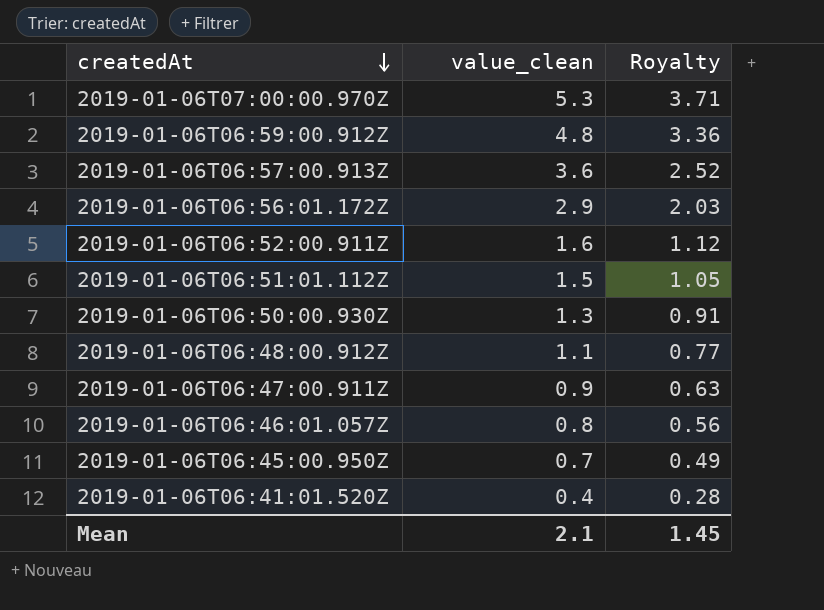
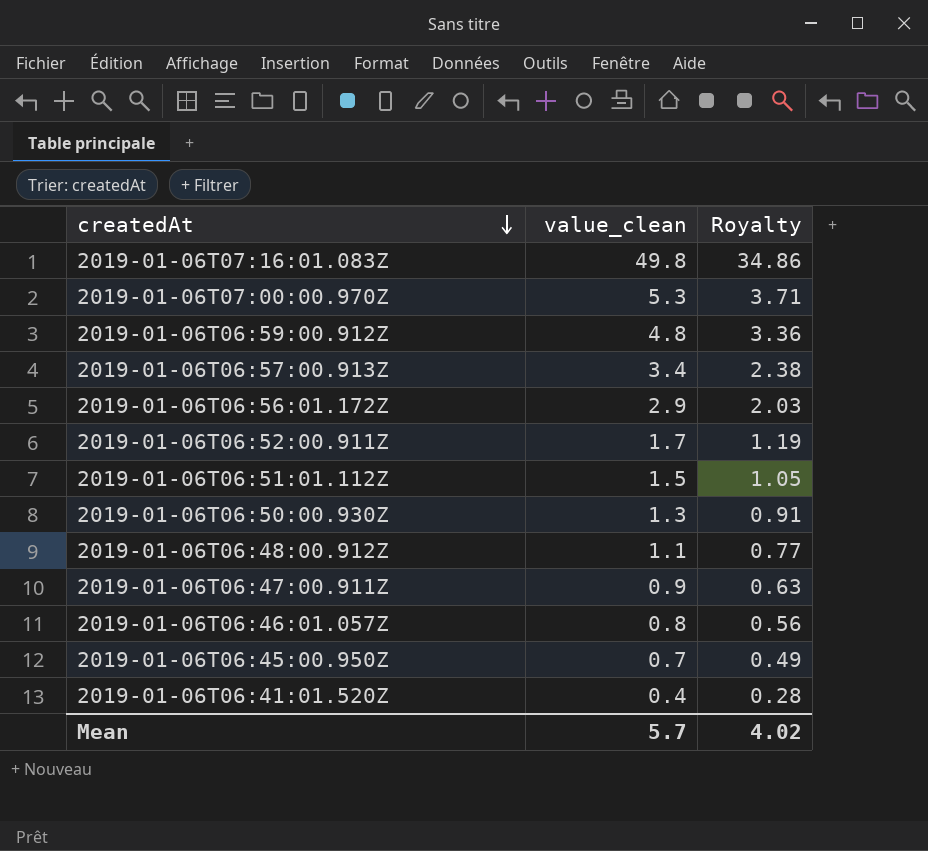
row 2019-01-06T07:16:01.083Z: none -> 49.8 | 34.86
2019-01-06T06:57:00.913Z | value_clean: 3.6 -> 3.4
2019-01-06T06:57:00.913Z | Royalty: 2.52 -> 2.38
2019-01-06T06:52:00.911Z | value_clean: 1.6 -> 1.7
2019-01-06T06:52:00.911Z | Royalty: 1.12 -> 1.19
Mean | value_clean: 2.1 -> 5.7
Mean | Royalty: 1.45 -> 4.02

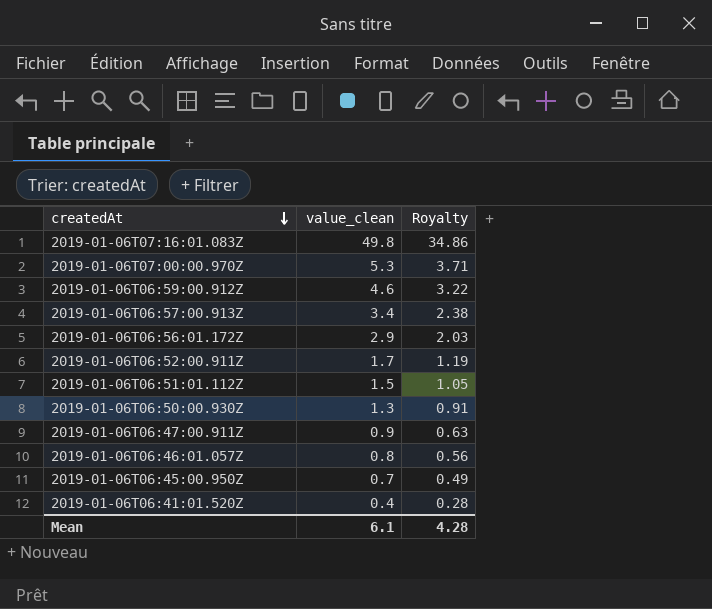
row 2019-01-06T06:48:00.912Z: 1.1 | 0.77 -> none
2019-01-06T06:59:00.912Z | value_clean: 4.8 -> 4.6
2019-01-06T06:59:00.912Z | Royalty: 3.36 -> 3.22
Mean | value_clean: 5.7 -> 6.1
Mean | Royalty: 4.02 -> 4.28

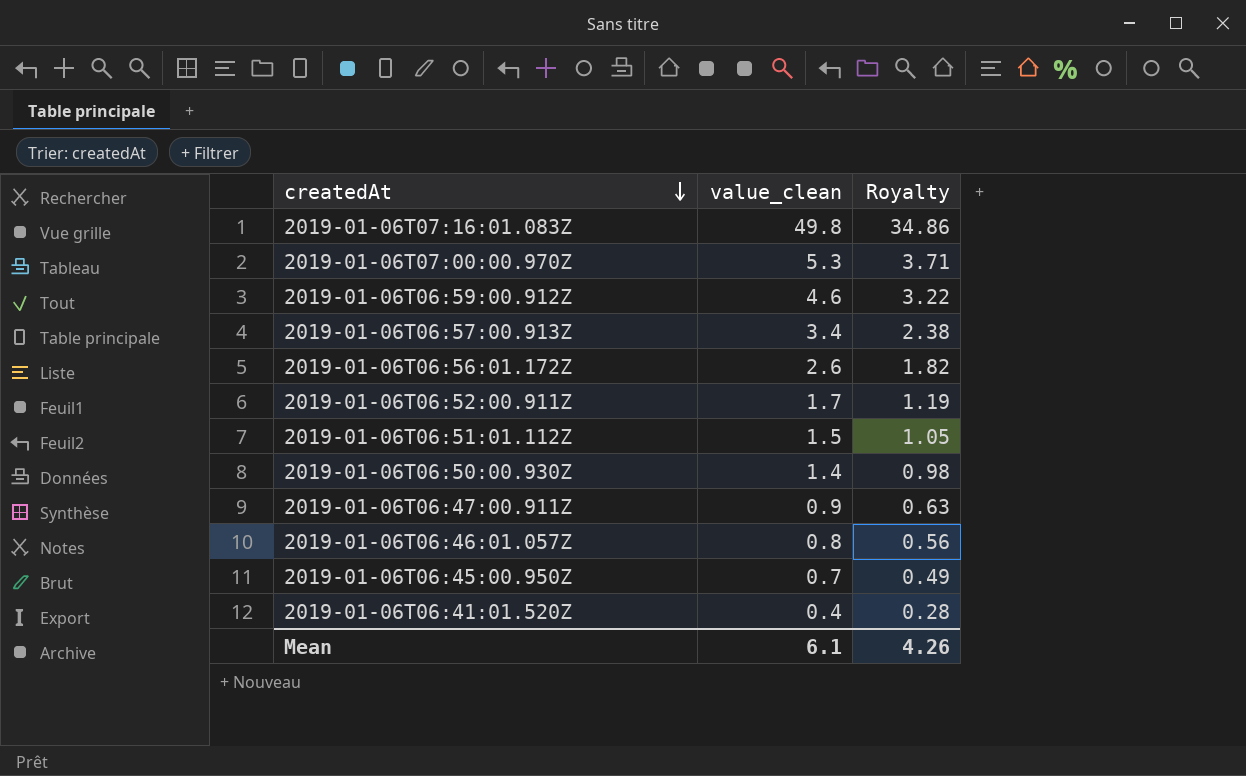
2019-01-06T06:56:01.172Z | value_clean: 2.9 -> 2.6
2019-01-06T06:56:01.172Z | Royalty: 2.03 -> 1.82
2019-01-06T06:50:00.930Z | value_clean: 1.3 -> 1.4
2019-01-06T06:50:00.930Z | Royalty: 0.91 -> 0.98
Mean | Royalty: 4.28 -> 4.26

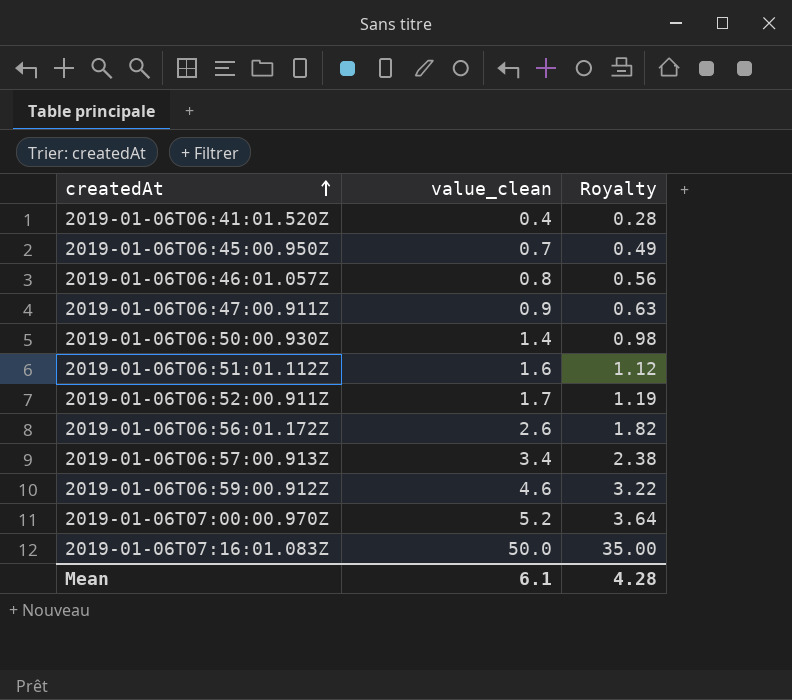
row order: createdAt descending -> createdAt ascending
2019-01-06T06:51:01.112Z | value_clean: 1.5 -> 1.6
2019-01-06T06:51:01.112Z | Royalty: 1.05 -> 1.12
2019-01-06T07:00:00.970Z | value_clean: 5.3 -> 5.2
2019-01-06T07:00:00.970Z | Royalty: 3.71 -> 3.64
2019-01-06T07:16:01.083Z | value_clean: 49.8 -> 50.0
2019-01-06T07:16:01.083Z | Royalty: 34.86 -> 35.00
Mean | Royalty: 4.26 -> 4.28

